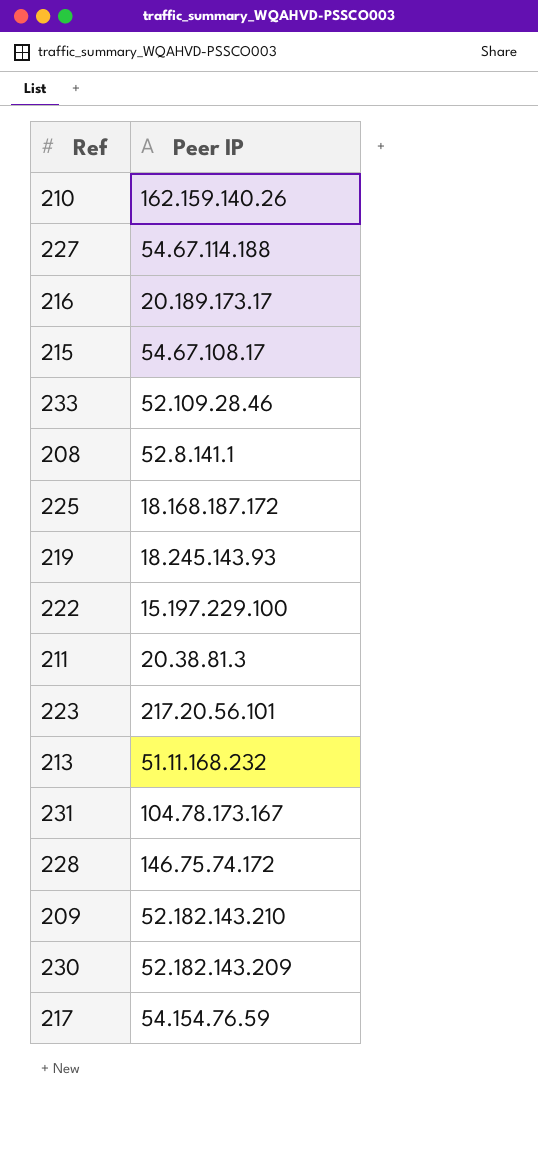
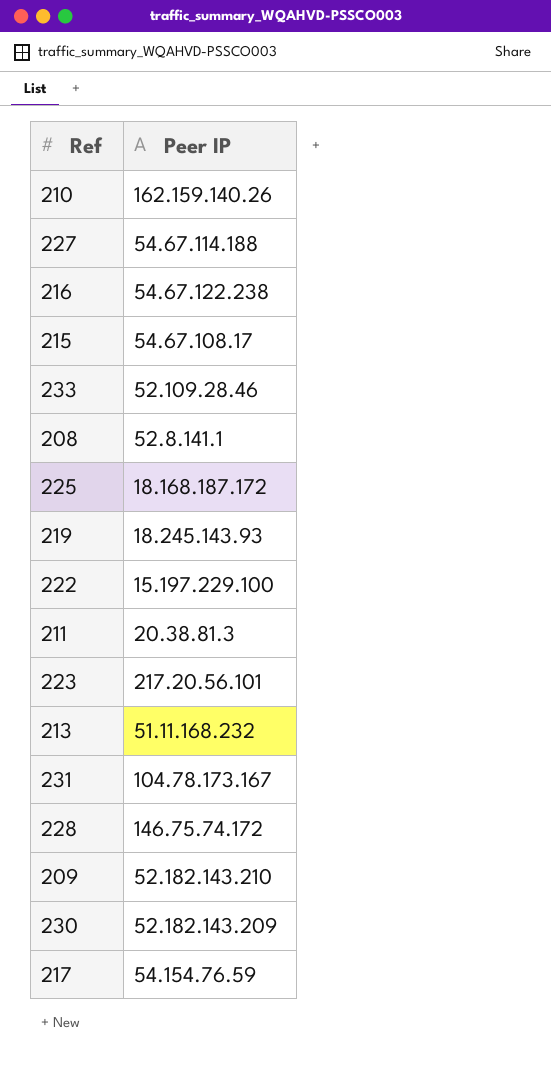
216 | Peer IP: 20.189.173.17 -> 54.67.122.238

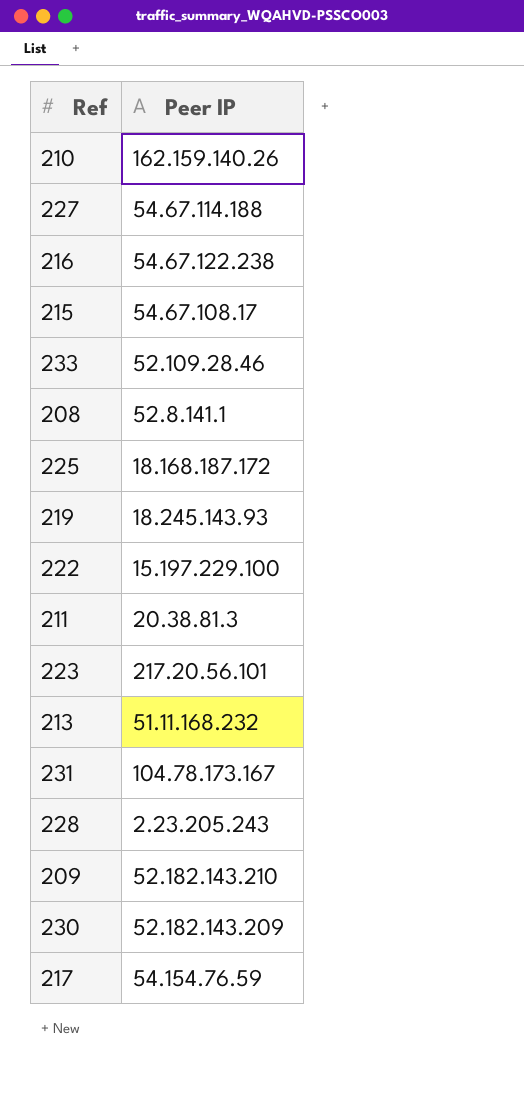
228 | Peer IP: 146.75.74.172 -> 2.23.205.243

